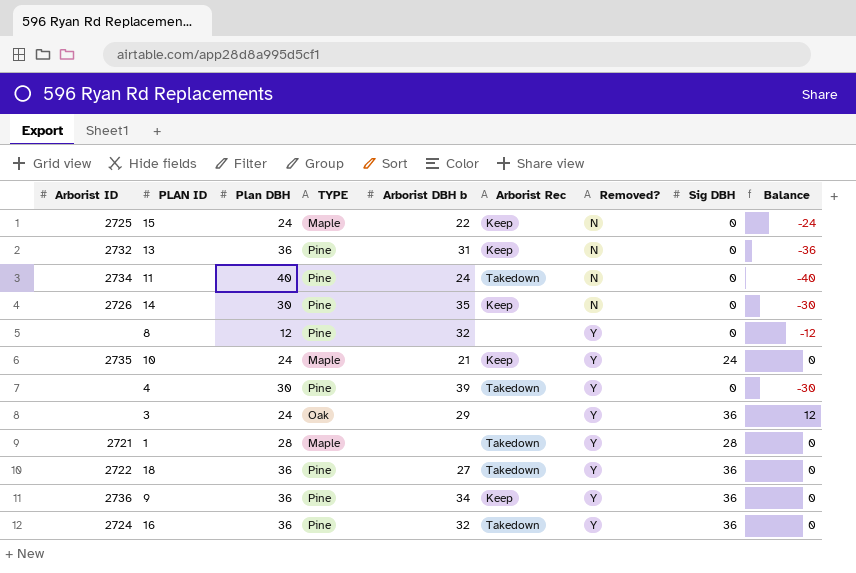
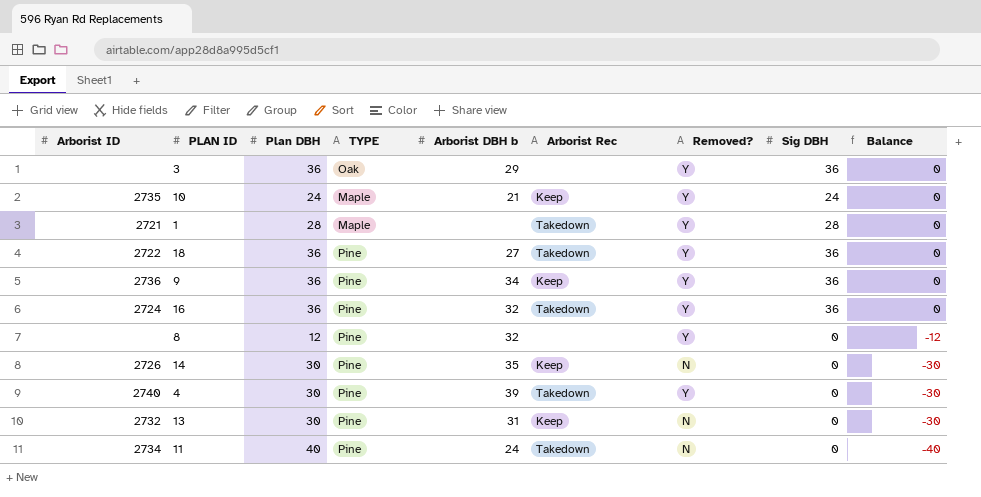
row order: Removed? ascending -> Balance descending
row 15: 2725 | 24 | Maple | 22 | Keep | N | 0 | -24 -> none
3 | Plan DBH: 24 -> 36
3 | Balance: 12 -> 0
4 | Arborist ID: none -> 2740
13 | Plan DBH: 36 -> 30
13 | Balance: -36 -> -30

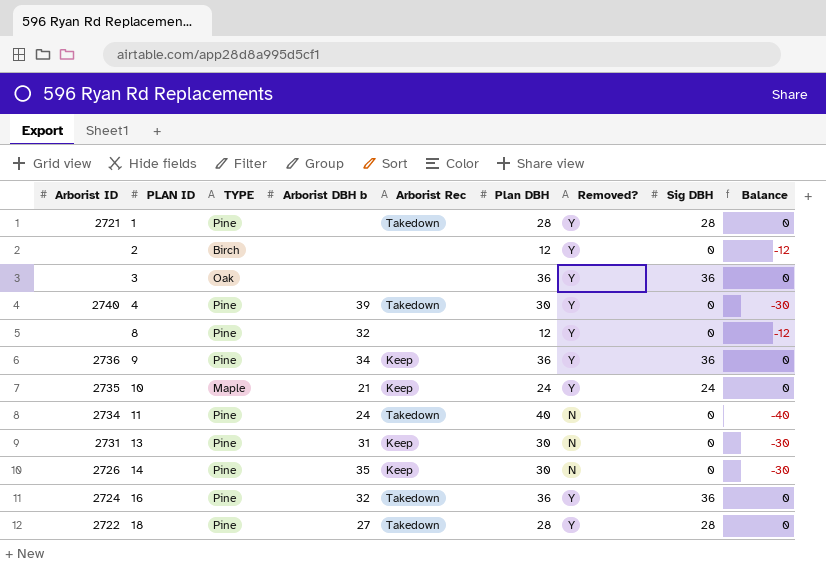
row order: Balance descending -> PLAN ID ascending
column Plan DBH | position: 3 -> 6
1 | TYPE: Maple -> Pine
row 2: none -> none | Birch | none | none | 12 | Y | 0 | -12
3 | Arborist DBH b: 29 -> none
13 | Arborist ID: 2732 -> 2731
18 | Plan DBH: 36 -> 28
18 | Sig DBH: 36 -> 28

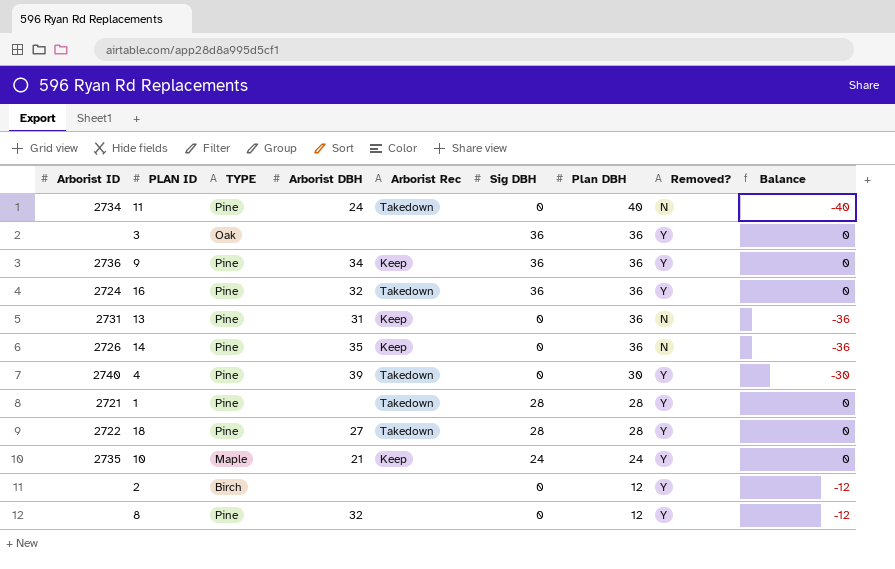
row order: PLAN ID ascending -> Plan DBH descending
column name: Arborist DBH b -> Arborist DBH
column Sig DBH | position: 8 -> 6
13 | Plan DBH: 30 -> 36
13 | Balance: -30 -> -36
14 | Plan DBH: 30 -> 36
14 | Balance: -30 -> -36

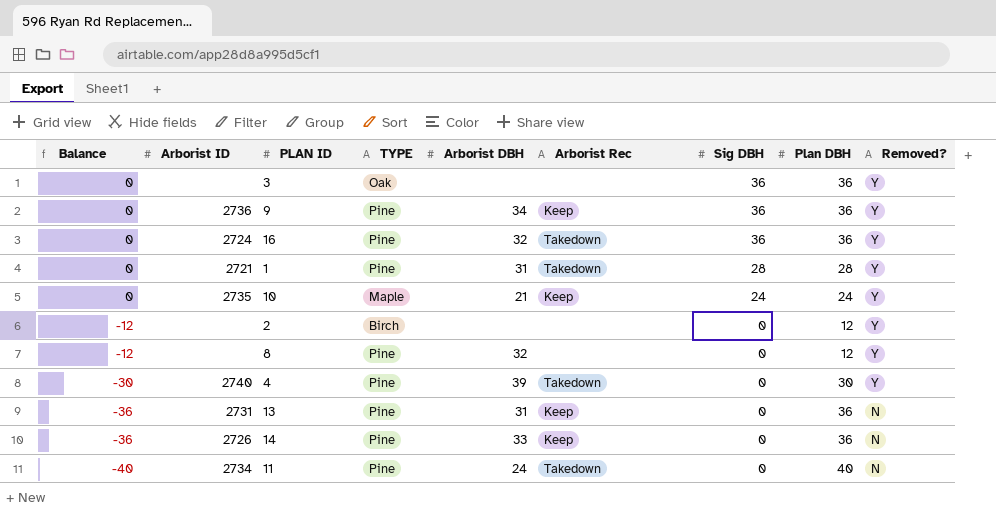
row order: Plan DBH descending -> Balance descending
column Balance | position: 9 -> 1
row 18: 2722 | Pine | 27 | Takedown | 28 | 28 | Y | 0 -> none
1 | Arborist DBH: none -> 31
14 | Arborist DBH: 35 -> 33

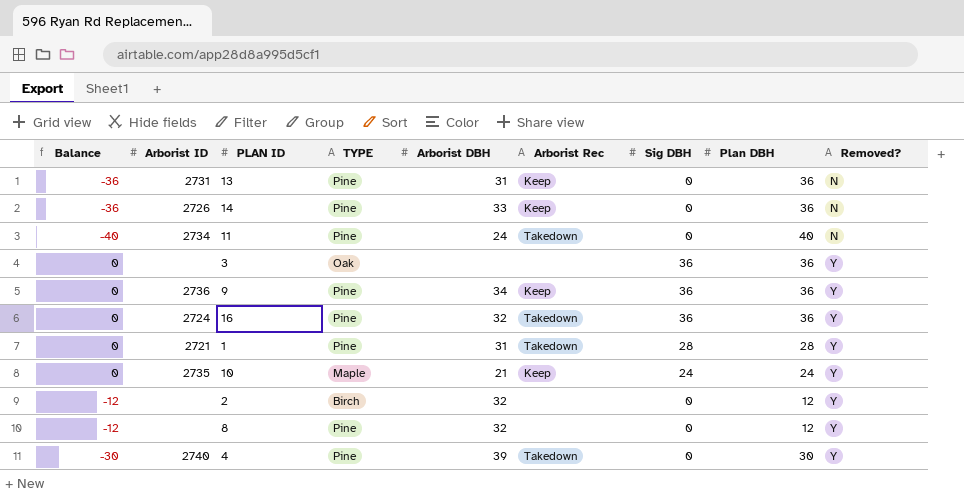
row order: Balance descending -> Removed? ascending
2 | Arborist DBH: none -> 32

